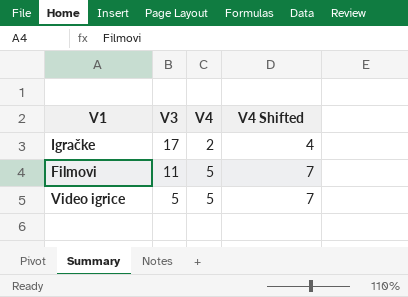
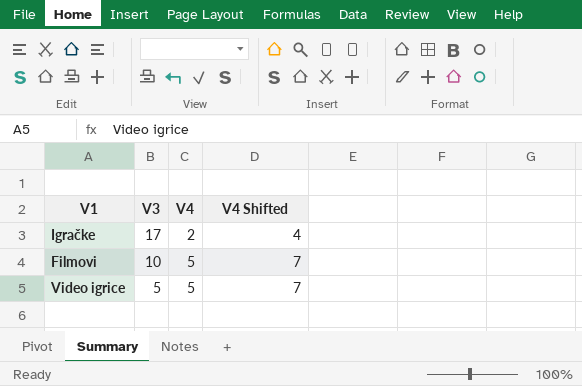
Filmovi | V3: 11 -> 10

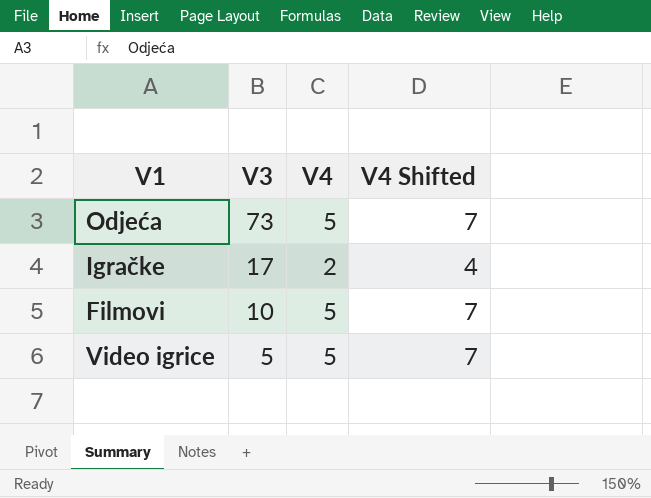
row Odjeća: none -> 73 | 5 | 7

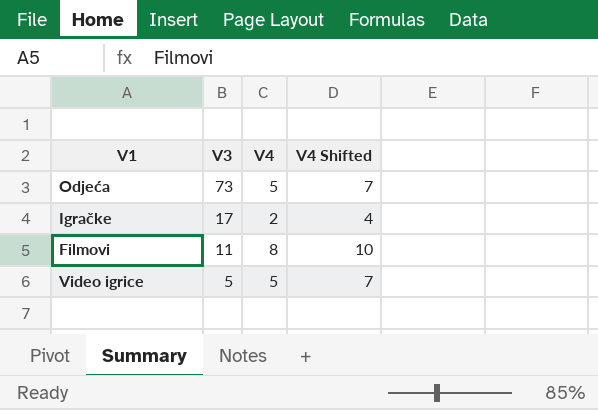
Filmovi | V3: 10 -> 11
Filmovi | V4: 5 -> 8
Filmovi | V4 Shifted: 7 -> 10

